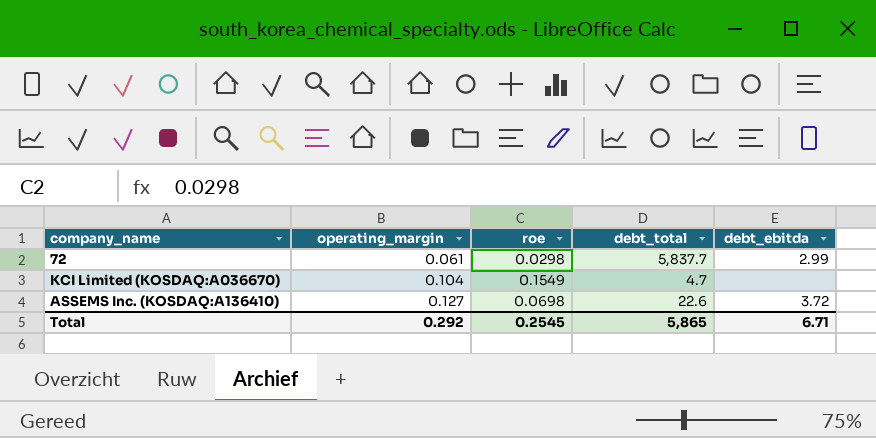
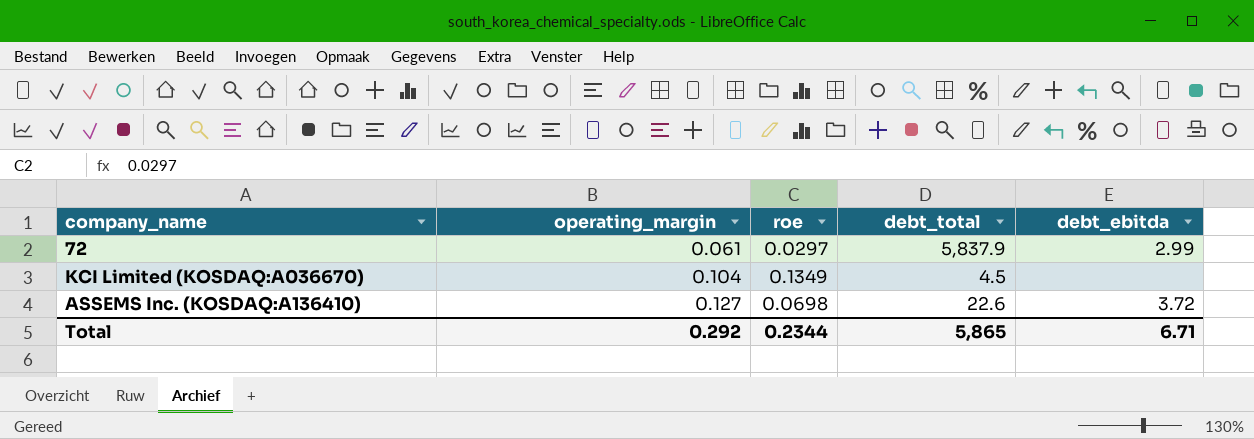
72 | roe: 0.0298 -> 0.0297
72 | debt_total: 5,837.7 -> 5,837.9
KCI Limited (KOSDAQ:A036670) | roe: 0.1549 -> 0.1349
KCI Limited (KOSDAQ:A036670) | debt_total: 4.7 -> 4.5
Total | roe: 0.2545 -> 0.2344

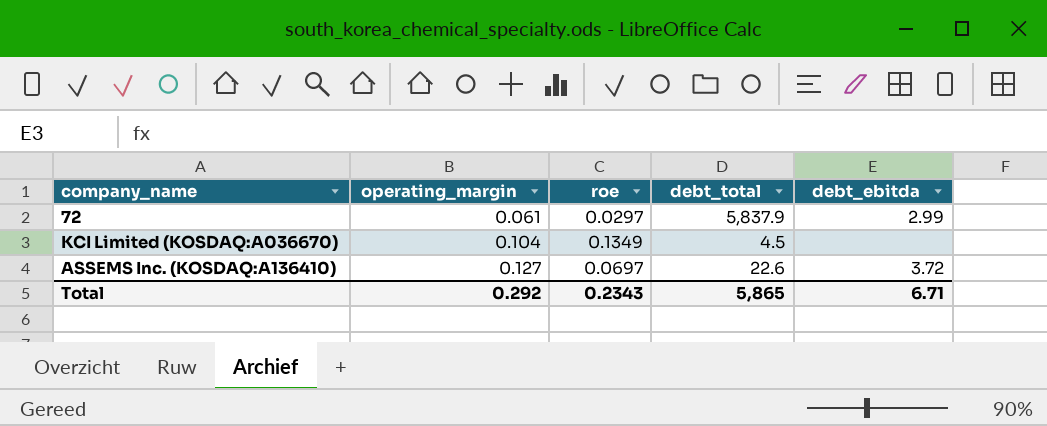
ASSEMS Inc. (KOSDAQ:A136410) | roe: 0.0698 -> 0.0697
Total | roe: 0.2344 -> 0.2343

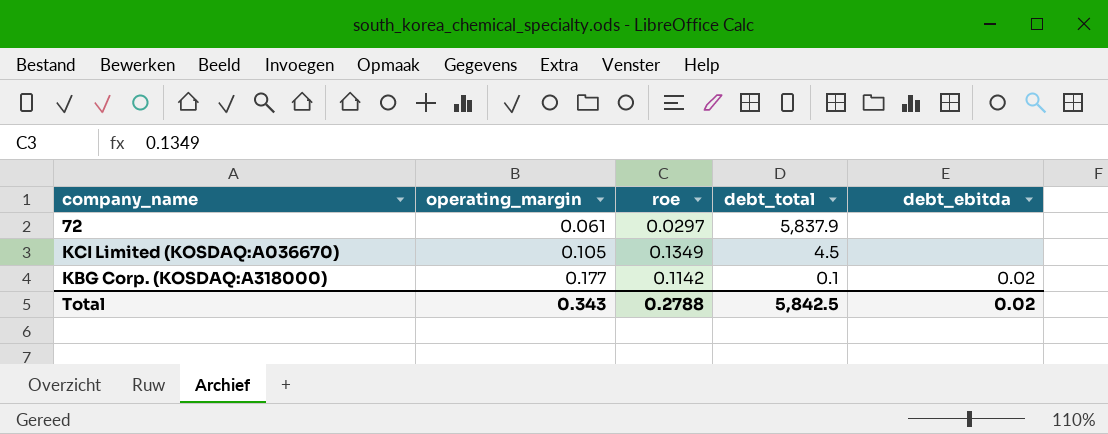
row ASSEMS Inc. (KOSDAQ:A136410): 0.127 | 0.0697 | 22.6 | 3.72 -> none
72 | debt_ebitda: 2.99 -> none
KCI Limited (KOSDAQ:A036670) | operating_margin: 0.104 -> 0.105
row KBG Corp. (KOSDAQ:A318000): none -> 0.177 | 0.1142 | 0.1 | 0.02
Total | operating_margin: 0.292 -> 0.343
Total | roe: 0.2343 -> 0.2788
Total | debt_total: 5,865 -> 5,842.5
Total | debt_ebitda: 6.71 -> 0.02

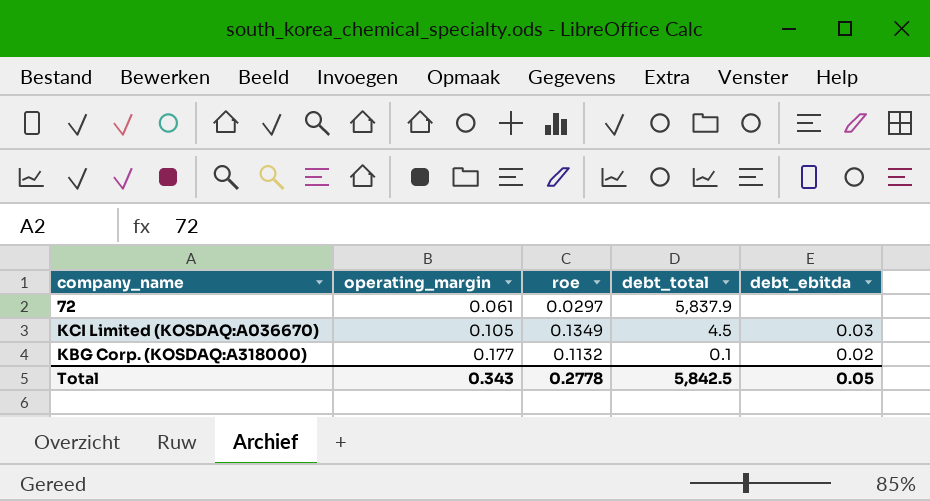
KCI Limited (KOSDAQ:A036670) | debt_ebitda: none -> 0.03
KBG Corp. (KOSDAQ:A318000) | roe: 0.1142 -> 0.1132
Total | roe: 0.2788 -> 0.2778
Total | debt_ebitda: 0.02 -> 0.05

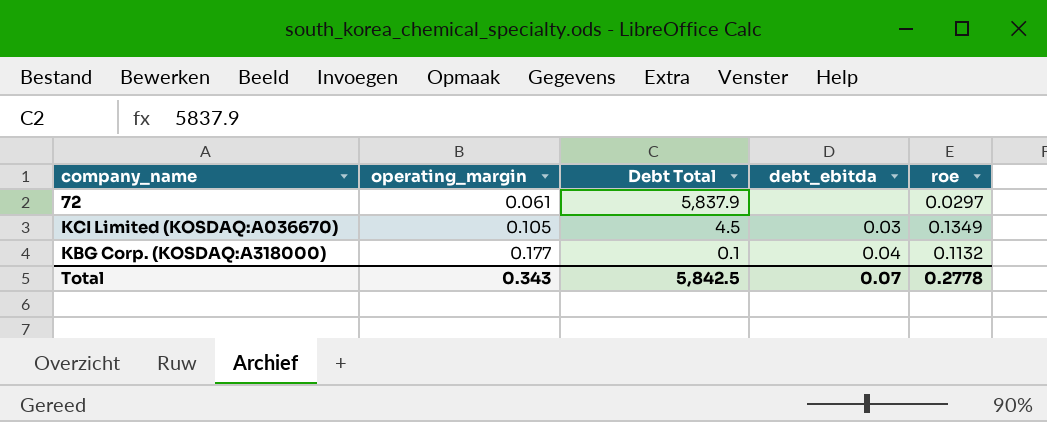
column name: debt_total -> Debt Total
column roe | position: 3 -> 5
KBG Corp. (KOSDAQ:A318000) | debt_ebitda: 0.02 -> 0.04
Total | debt_ebitda: 0.05 -> 0.07

